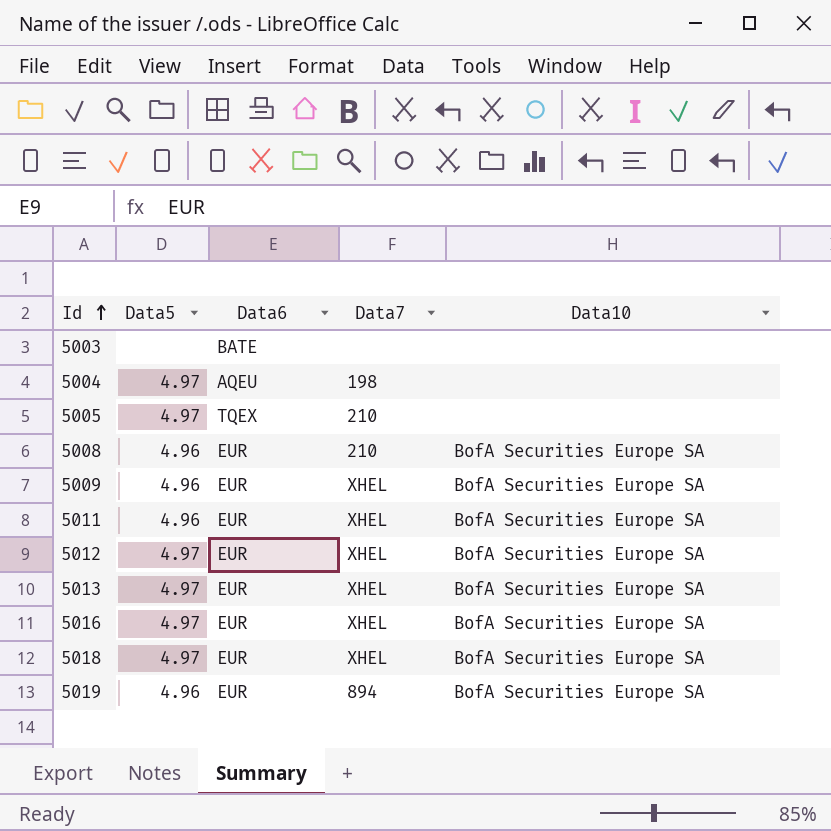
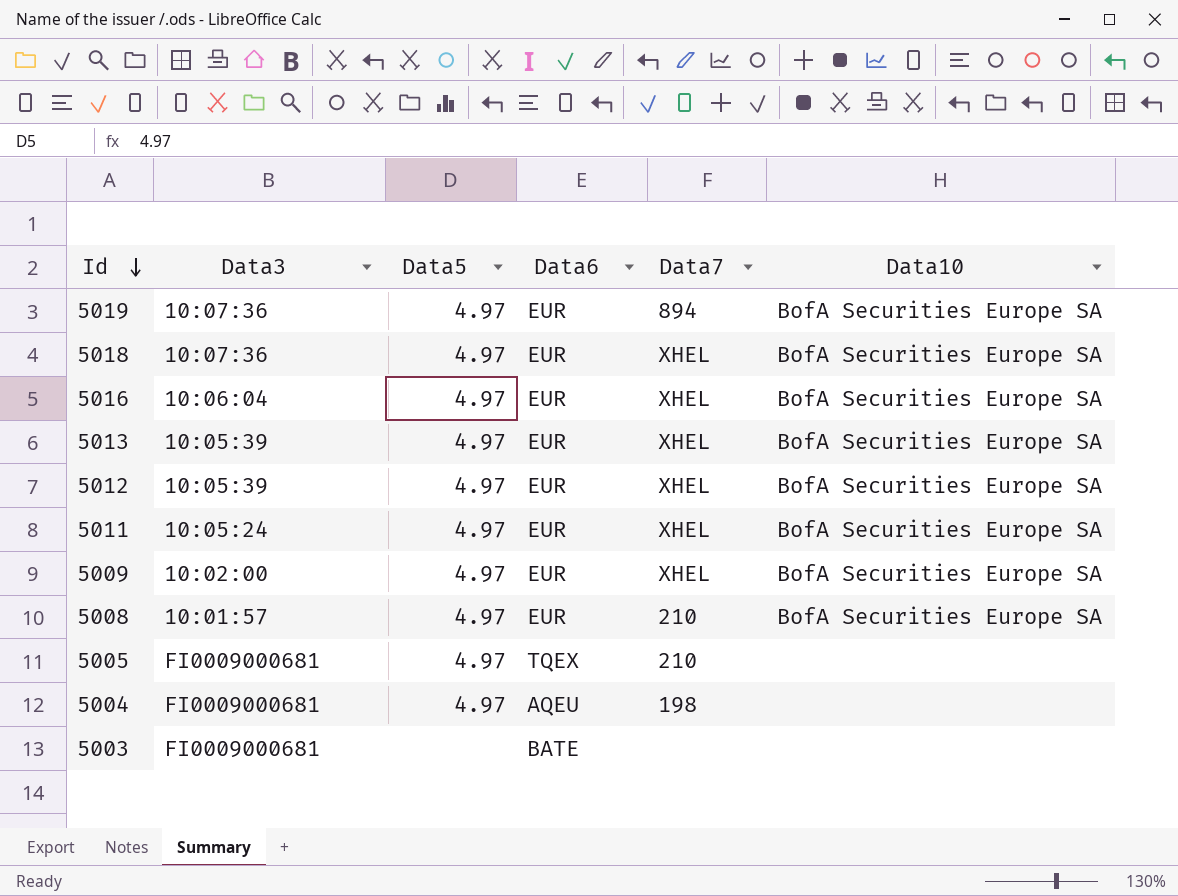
row order: Id ascending -> Id descending
column Data3 | position: none -> 2
5019 | Data5: 4.96 -> 4.97
5011 | Data5: 4.96 -> 4.97
5009 | Data5: 4.96 -> 4.97
5008 | Data5: 4.96 -> 4.97

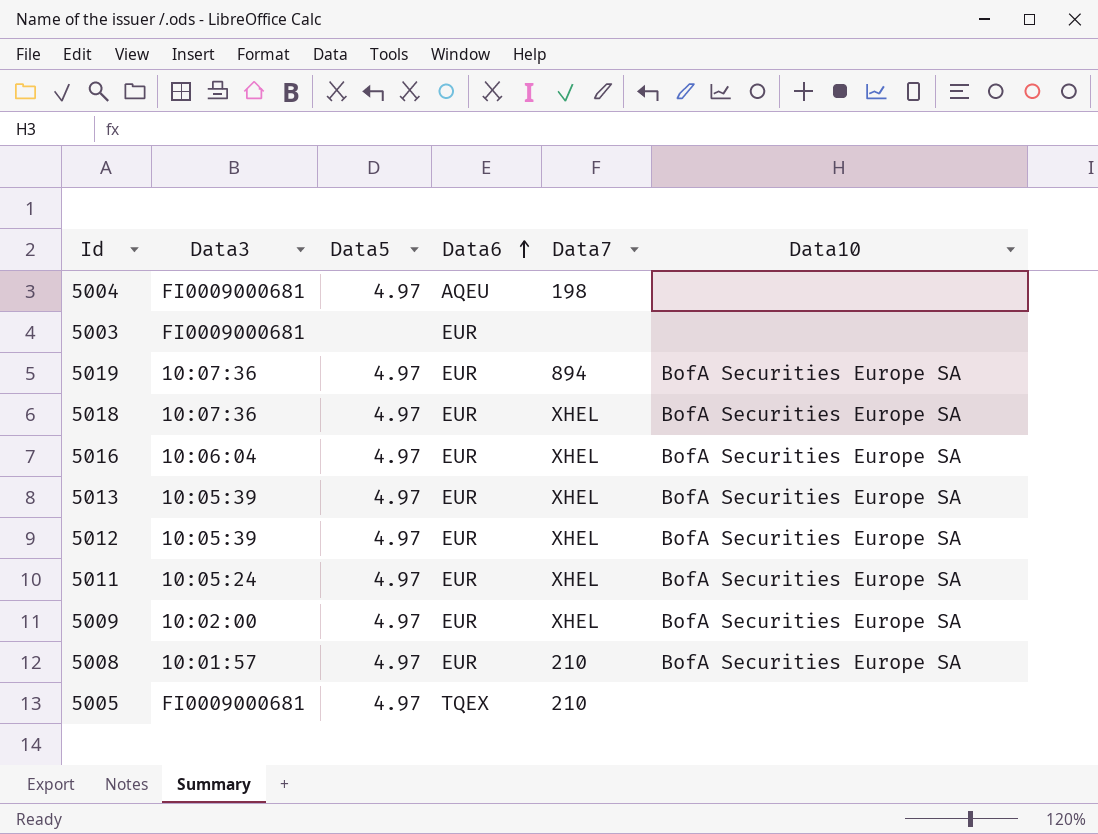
row order: Id descending -> Data6 ascending
5003 | Data6: BATE -> EUR

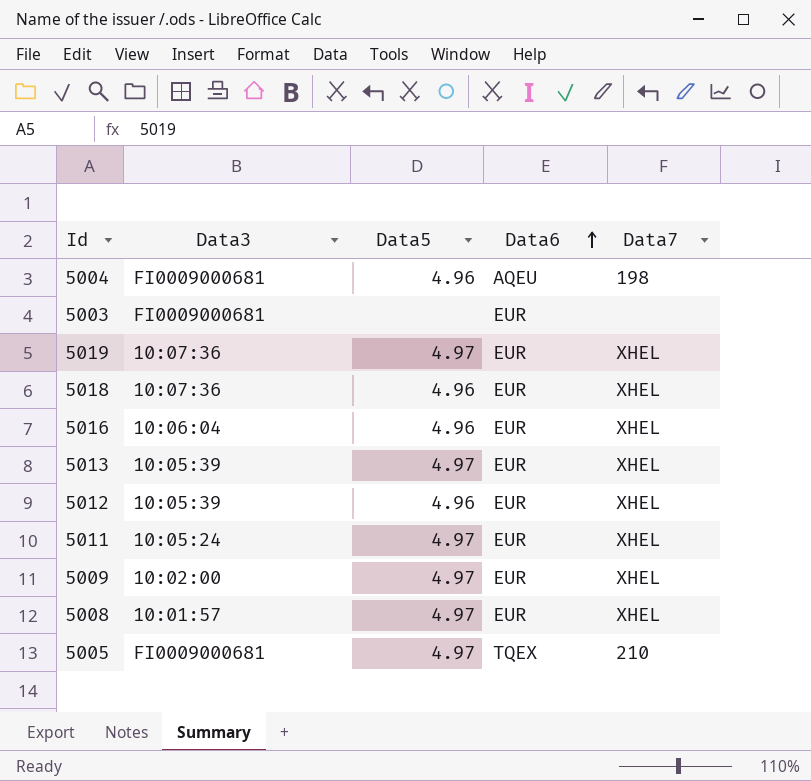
column Data10 | position: 6 -> none
5004 | Data5: 4.97 -> 4.96
5019 | Data7: 894 -> XHEL
5018 | Data5: 4.97 -> 4.96
5016 | Data5: 4.97 -> 4.96
5012 | Data5: 4.97 -> 4.96
5008 | Data7: 210 -> XHEL

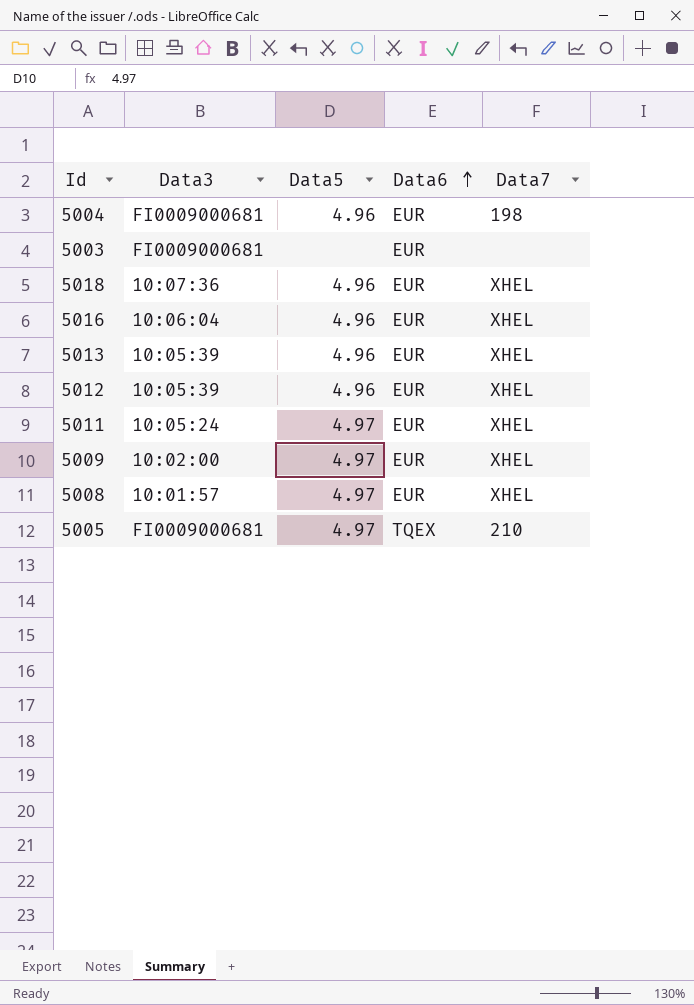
row 5019: 10:07:36 | 4.97 | EUR | XHEL -> none
5004 | Data6: AQEU -> EUR
5013 | Data5: 4.97 -> 4.96

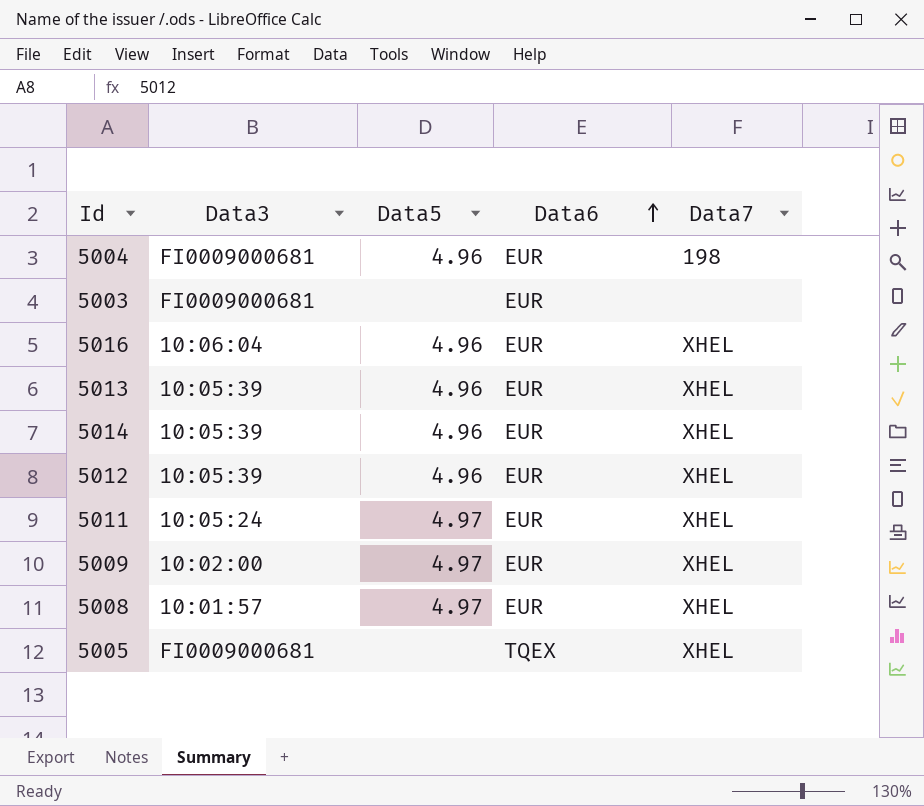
row 5018: 10:07:36 | 4.96 | EUR | XHEL -> none
row 5014: none -> 10:05:39 | 4.96 | EUR | XHEL
5005 | Data5: 4.97 -> none
5005 | Data7: 210 -> XHEL

